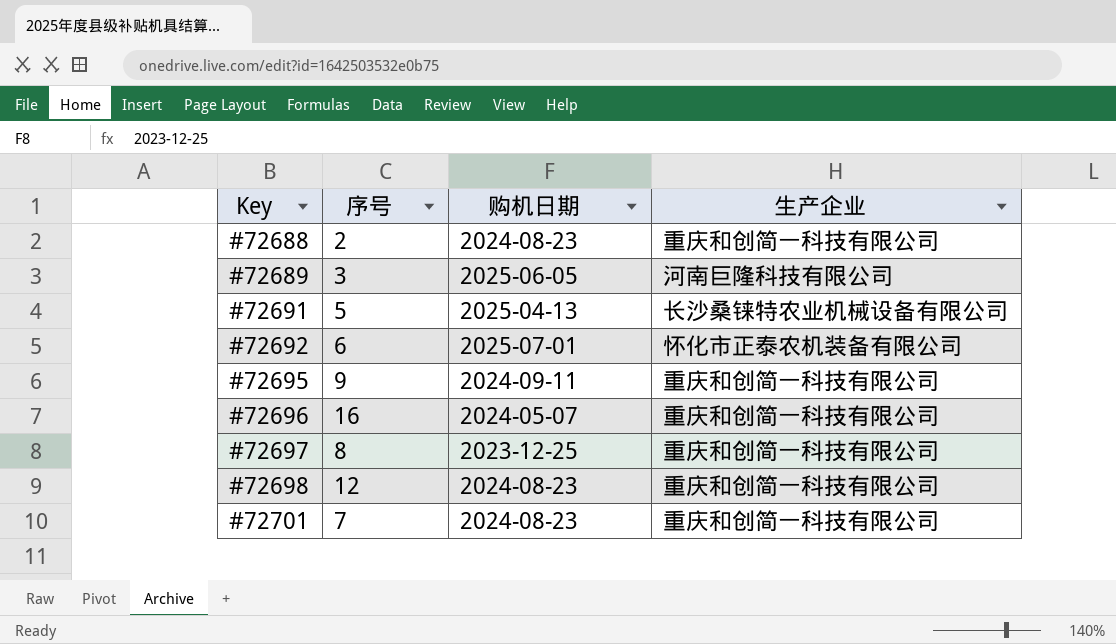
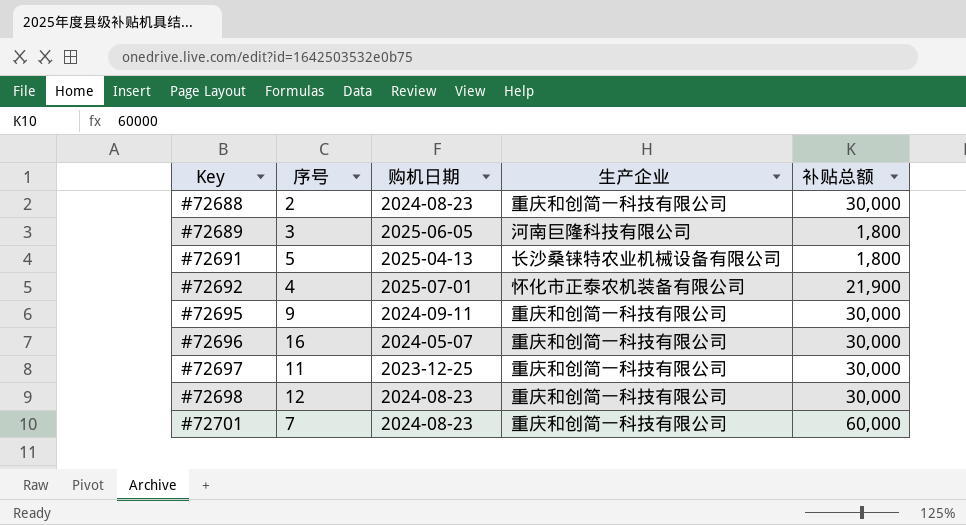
column 补贴总额 | position: none -> 5
#72692 | 序号: 6 -> 4
#72697 | 序号: 8 -> 11

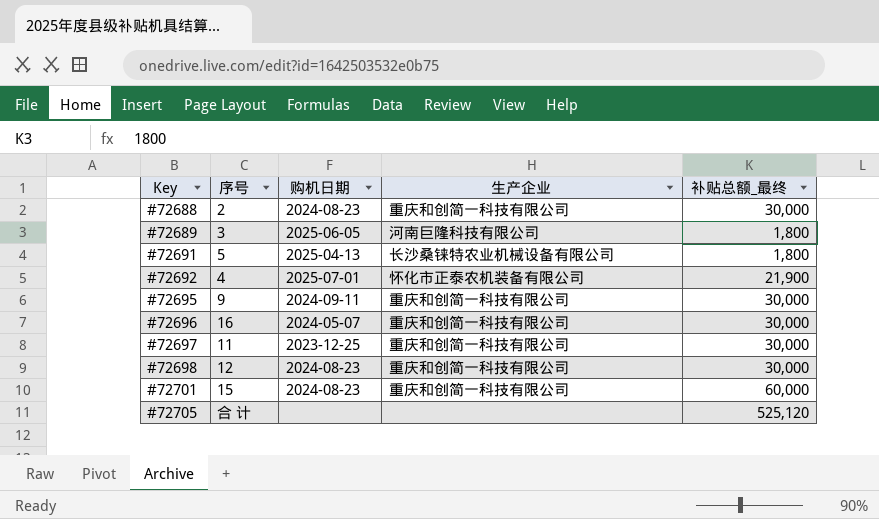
column name: 补贴总额 -> 补贴总额_最终
#72701 | 序号: 7 -> 15
row #72705: none -> 合 计 | none | none | 525,120

